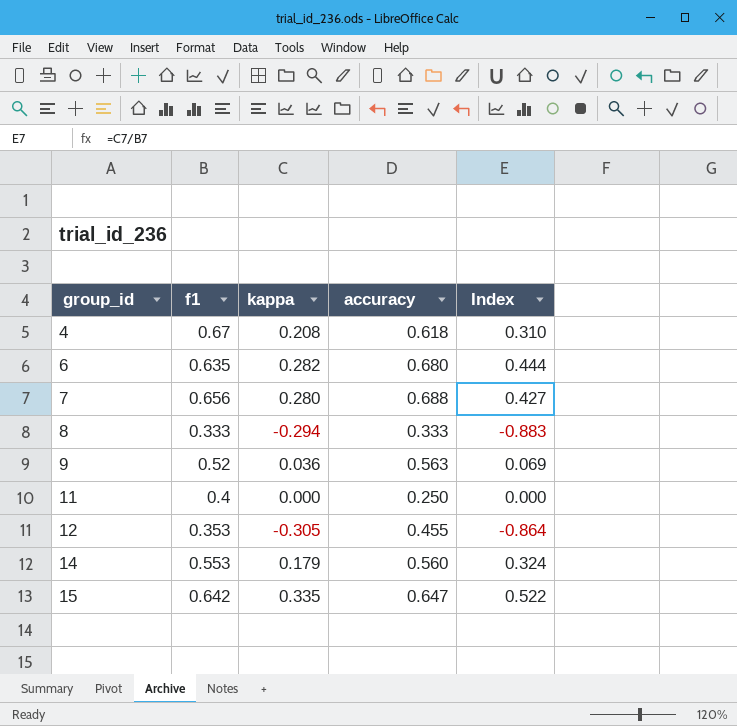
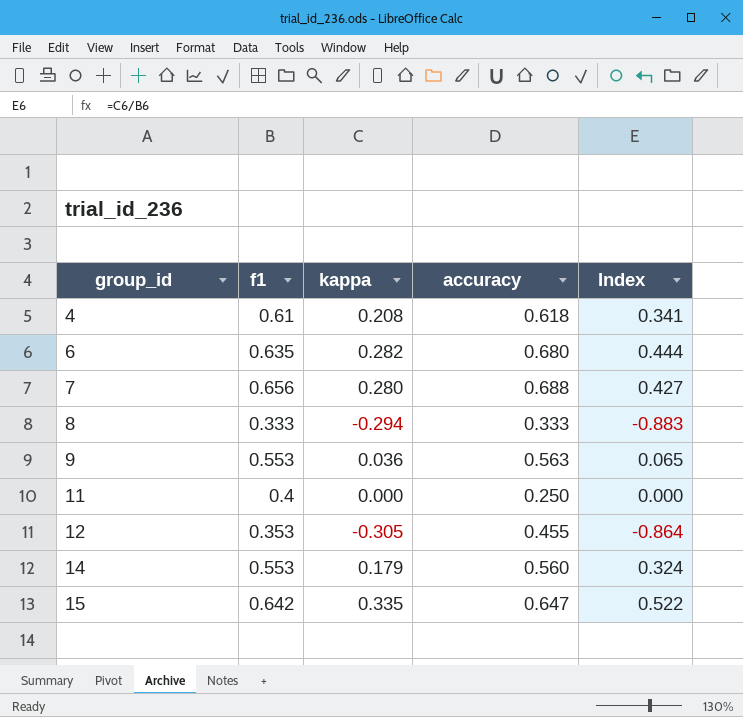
4 | f1: 0.67 -> 0.61
4 | Index: 0.310 -> 0.341
9 | f1: 0.52 -> 0.553
9 | Index: 0.069 -> 0.065

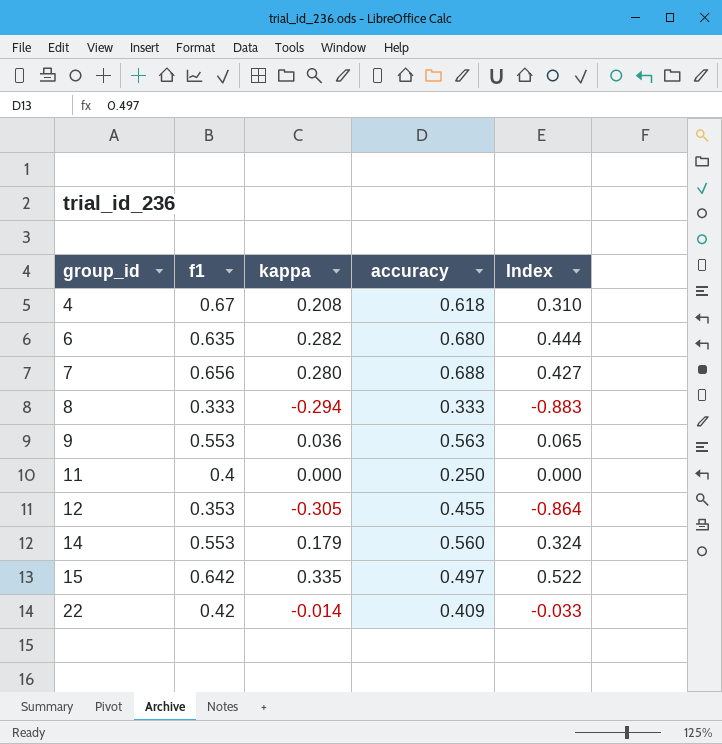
4 | f1: 0.61 -> 0.67
4 | Index: 0.341 -> 0.310
15 | accuracy: 0.647 -> 0.497
row 22: none -> 0.42 | -0.014 | 0.409 | -0.033

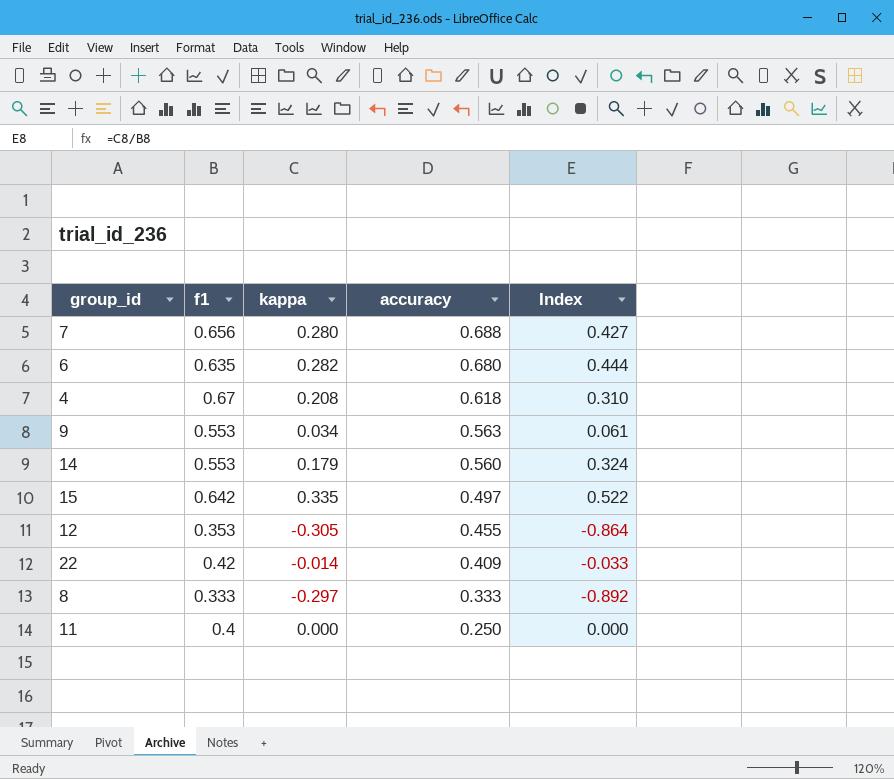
row order: group_id ascending -> accuracy descending
9 | kappa: 0.036 -> 0.034
9 | Index: 0.065 -> 0.061
8 | kappa: -0.294 -> -0.297
8 | Index: -0.883 -> -0.892

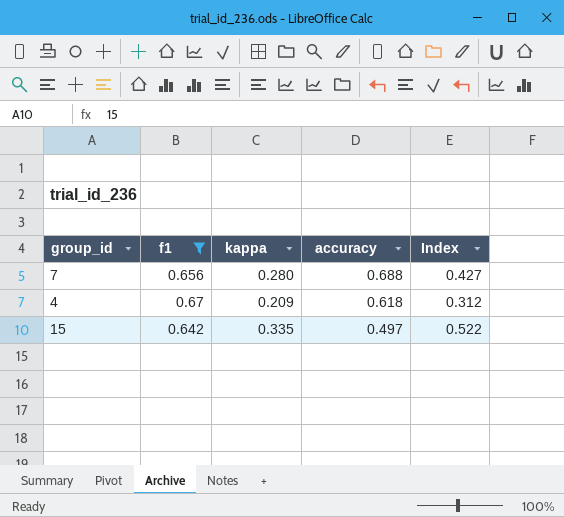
filter: none -> f1 >= 0.642
4 | kappa: 0.208 -> 0.209
4 | Index: 0.310 -> 0.312

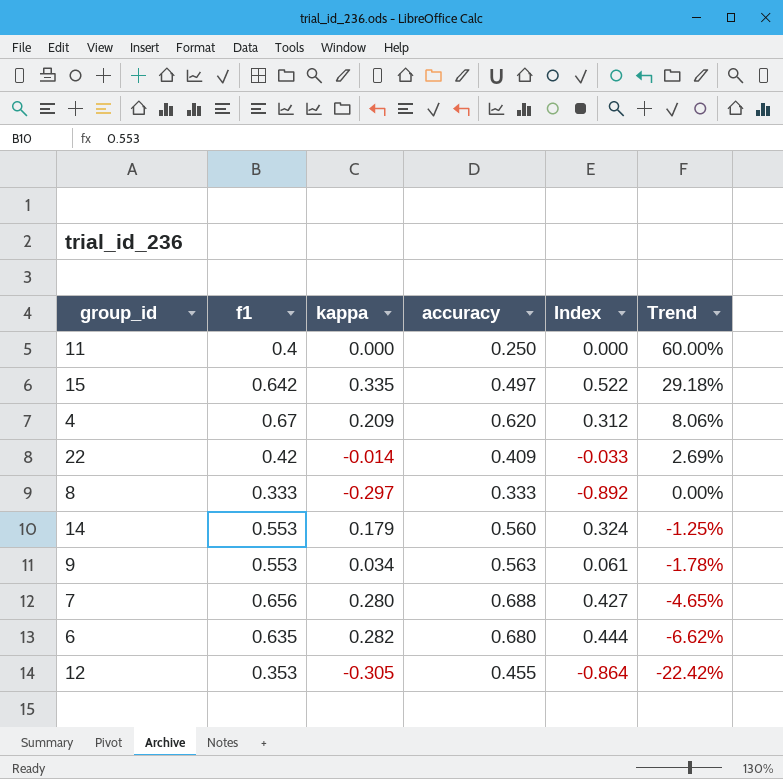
filter: f1 >= 0.642 -> none
row order: accuracy descending -> Trend descending
column Trend | formula: none -> ([f1] - [accuracy]) / [accuracy]
4 | accuracy: 0.618 -> 0.620

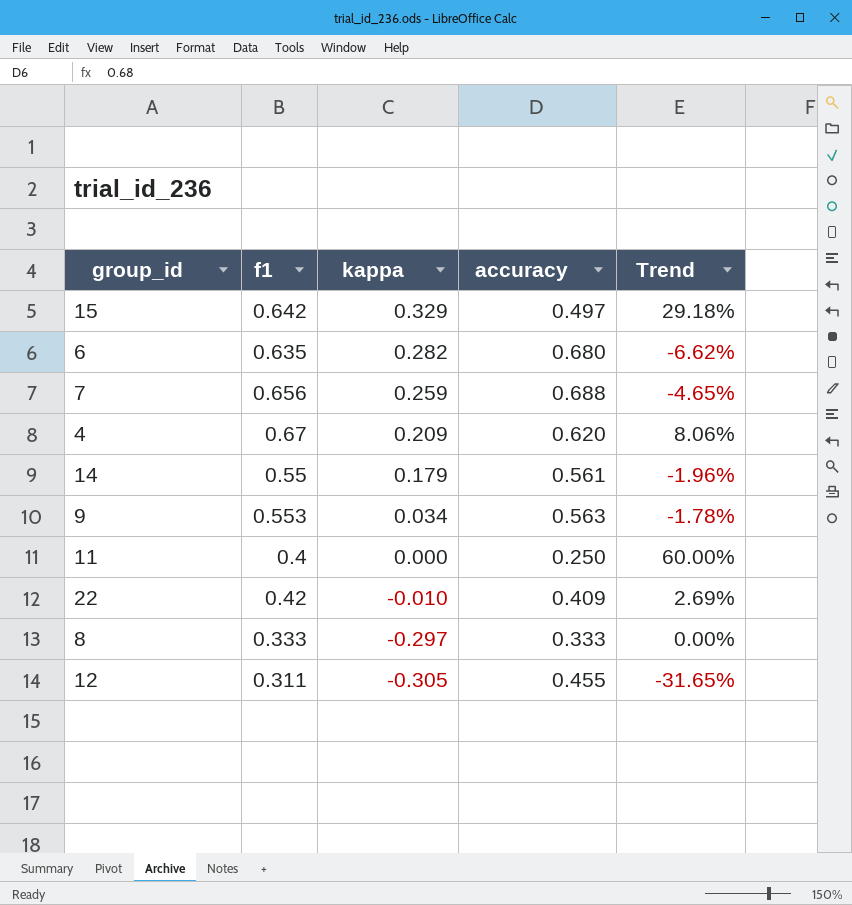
row order: Trend descending -> kappa descending
column Index | formula: [kappa] / [f1] -> none
15 | kappa: 0.335 -> 0.329
7 | kappa: 0.280 -> 0.259
14 | f1: 0.553 -> 0.55
14 | accuracy: 0.560 -> 0.561
14 | Trend: -1.25% -> -1.96%
22 | kappa: -0.014 -> -0.010
12 | f1: 0.353 -> 0.311
12 | Trend: -22.42% -> -31.65%

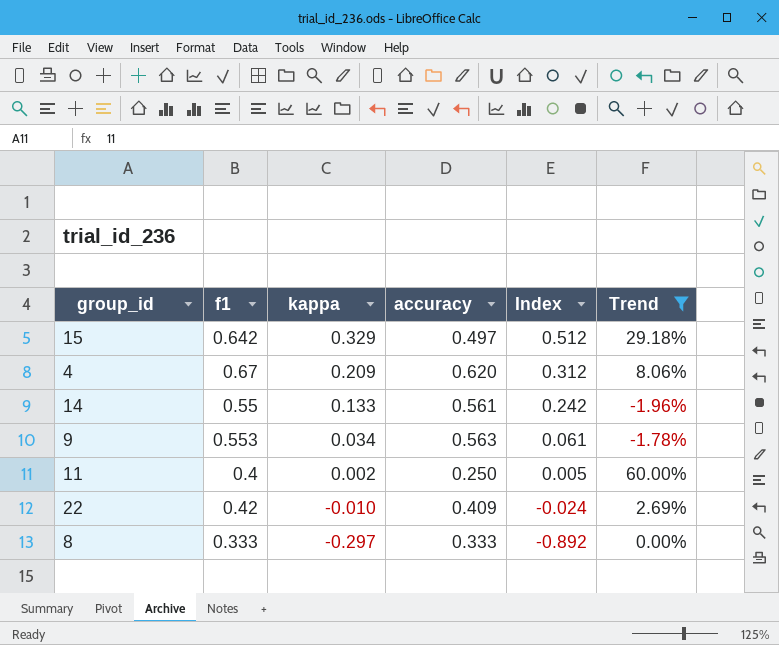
filter: none -> Trend >= -1.96%
column Index | formula: none -> [kappa] / [f1]
14 | kappa: 0.179 -> 0.133
11 | kappa: 0.000 -> 0.002

